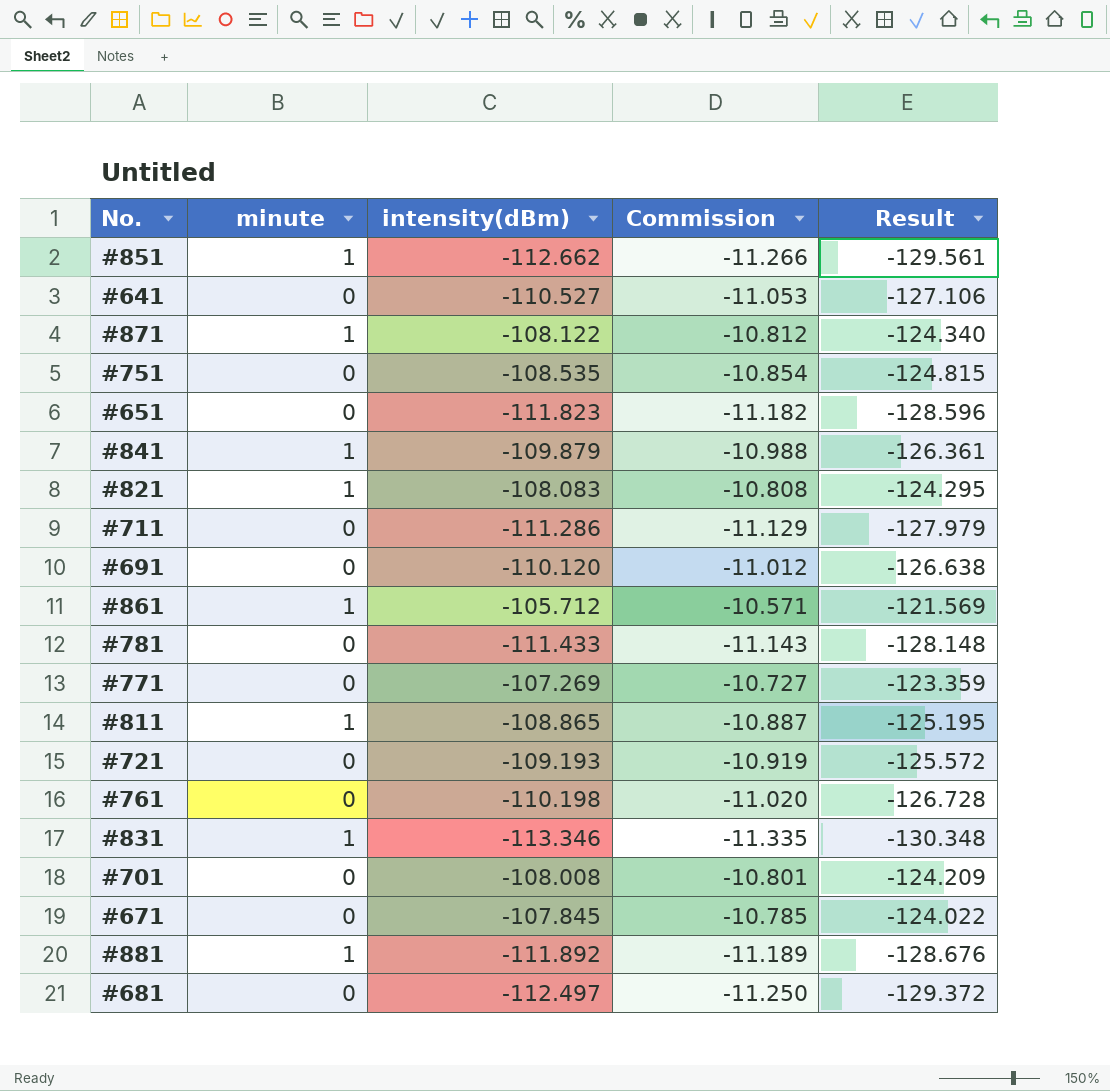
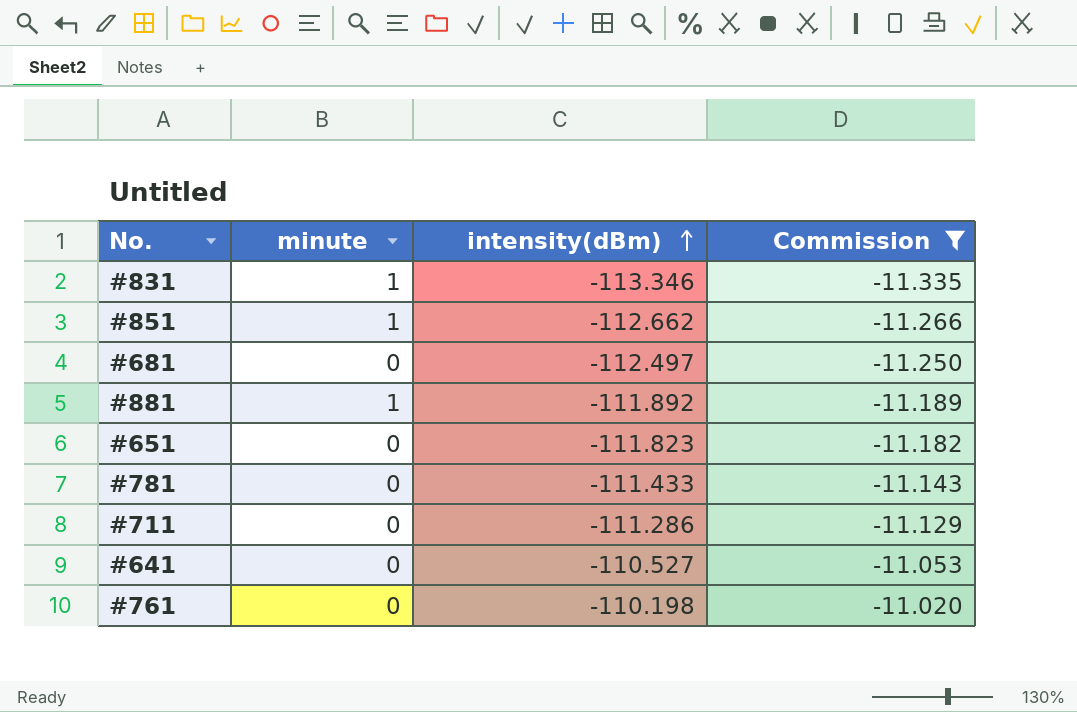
filter: none -> Commission <= -11.020
row order: none -> intensity(dBm) ascending
column Result | formula: [intensity(dBm)] * 1.15 -> none

